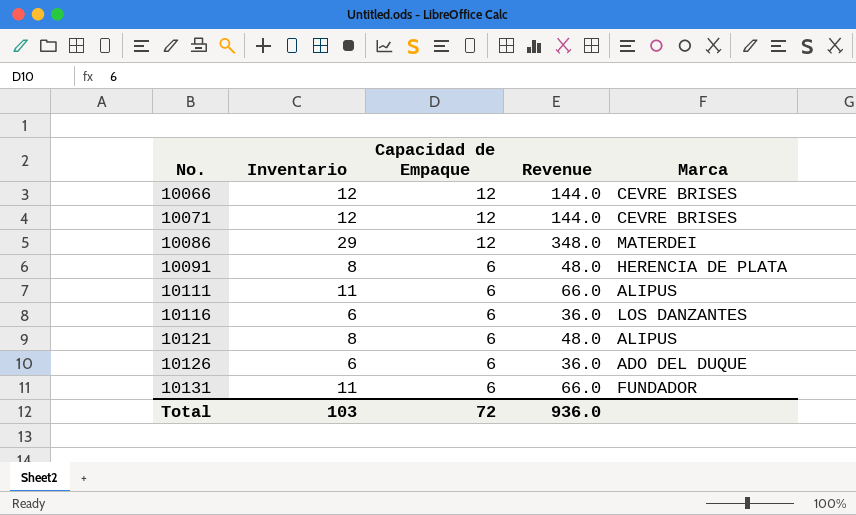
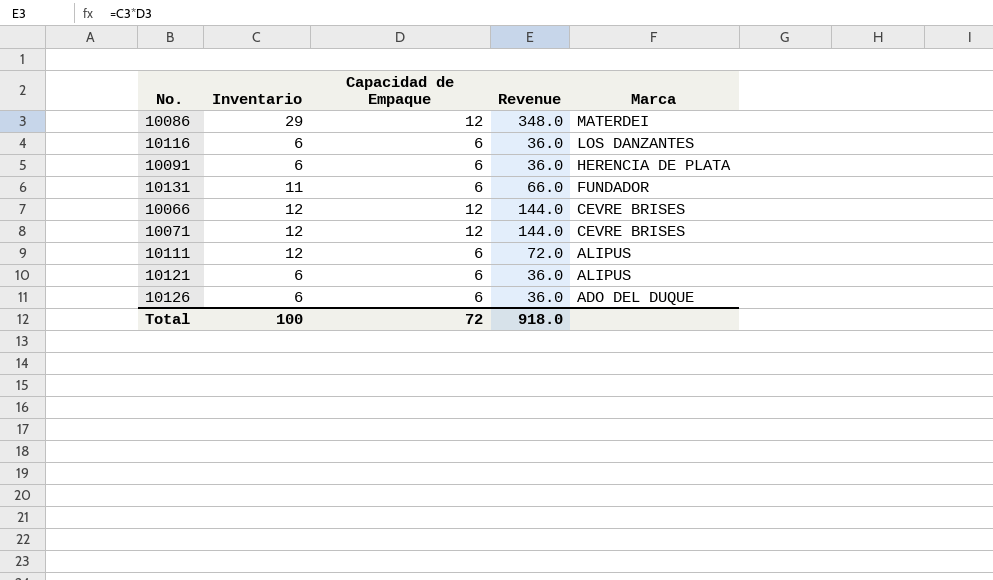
row order: No. ascending -> Marca descending
10091 | Inventario: 8 -> 6
10091 | Revenue: 48.0 -> 36.0
10111 | Inventario: 11 -> 12
10111 | Revenue: 66.0 -> 72.0
10121 | Inventario: 8 -> 6
10121 | Revenue: 48.0 -> 36.0
Total | Inventario: 103 -> 100
Total | Revenue: 936.0 -> 918.0

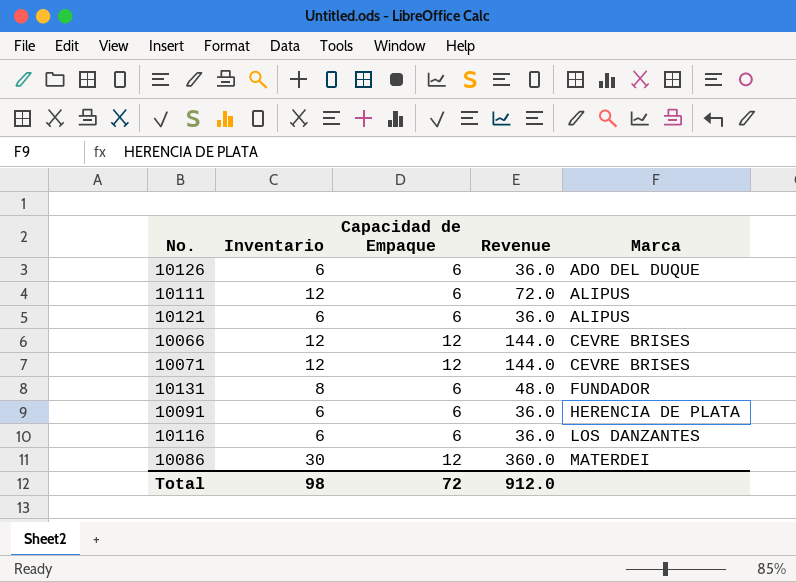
row order: Marca descending -> Marca ascending
10131 | Inventario: 11 -> 8
10131 | Revenue: 66.0 -> 48.0
10086 | Inventario: 29 -> 30
10086 | Revenue: 348.0 -> 360.0
Total | Inventario: 100 -> 98
Total | Revenue: 918.0 -> 912.0

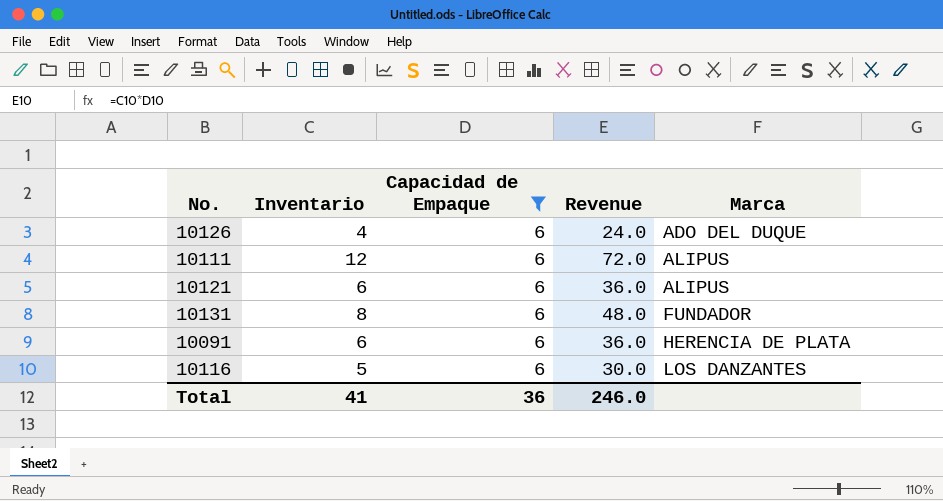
filter: none -> Capacidad de Empaque = 6
10126 | Inventario: 6 -> 4
10126 | Revenue: 36.0 -> 24.0
10116 | Inventario: 6 -> 5
10116 | Revenue: 36.0 -> 30.0
Total | Inventario: 98 -> 41
Total | Capacidad de Empaque: 72 -> 36
Total | Revenue: 912.0 -> 246.0

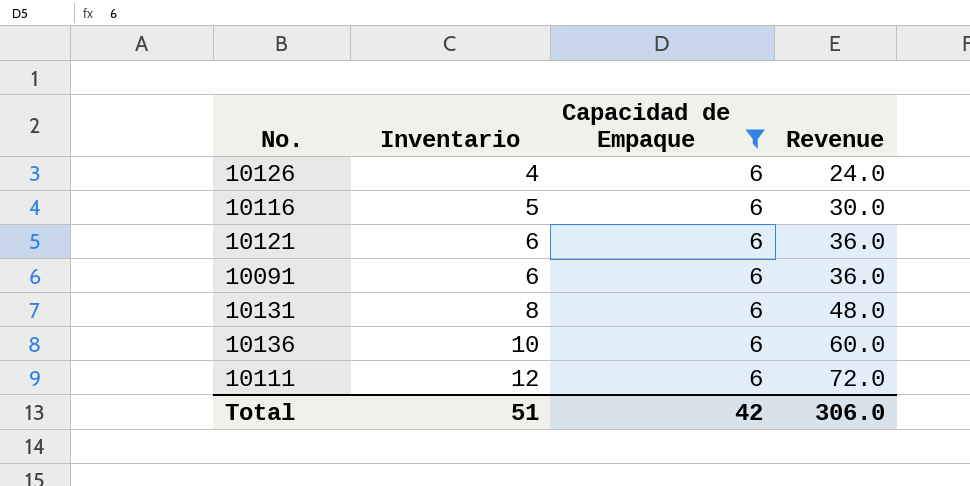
row order: Marca ascending -> Inventario ascending
column Marca | position: 5 -> none
row 10136: none -> 10 | 6 | 60.0
Total | Inventario: 41 -> 51
Total | Capacidad de Empaque: 36 -> 42
Total | Revenue: 246.0 -> 306.0

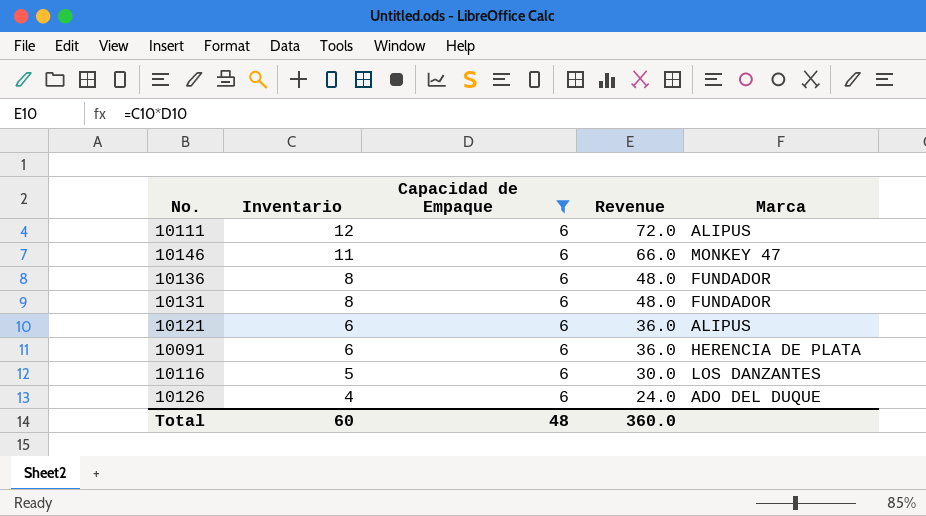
row order: Inventario ascending -> Inventario descending
column Marca | position: none -> 5
row 10146: none -> 11 | 6 | 66.0 | MONKEY 47
10136 | Inventario: 10 -> 8
10136 | Revenue: 60.0 -> 48.0
Total | Inventario: 51 -> 60
Total | Capacidad de Empaque: 42 -> 48
Total | Revenue: 306.0 -> 360.0

